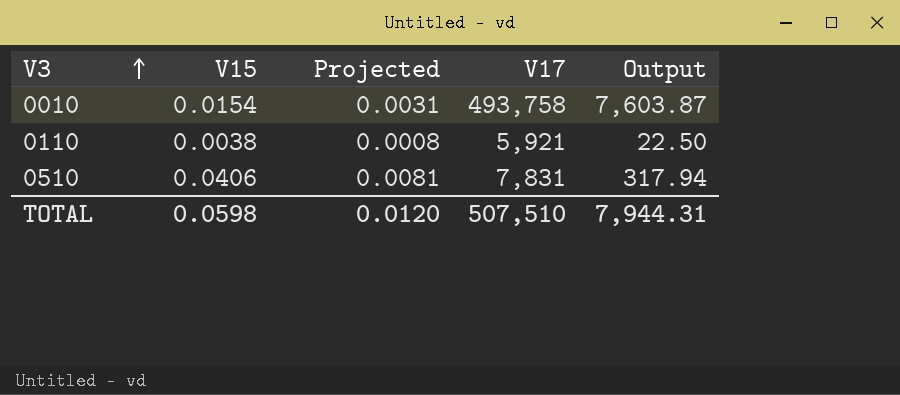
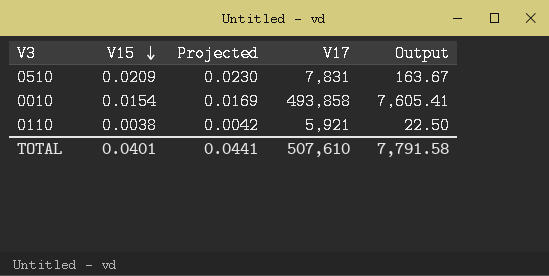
row order: V3 ascending -> V15 descending
column Projected | formula: [V15] * 0.2 -> [V15] * 1.1
0510 | V15: 0.0406 -> 0.0209
0510 | Output: 317.94 -> 163.67
0010 | V17: 493,758 -> 493,858
0010 | Output: 7,603.87 -> 7,605.41
TOTAL | V15: 0.0598 -> 0.0401
TOTAL | Projected: 0.0120 -> 0.0441
TOTAL | V17: 507,510 -> 507,610
TOTAL | Output: 7,944.31 -> 7,791.58

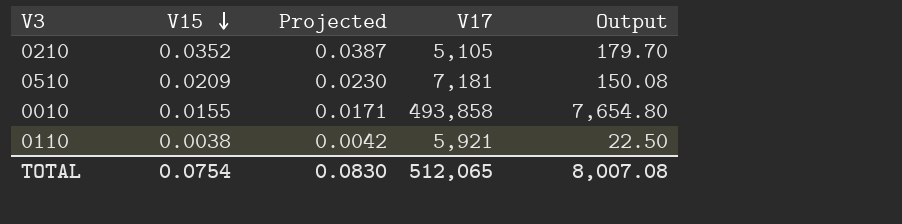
row 0210: none -> 0.0352 | 0.0387 | 5,105 | 179.70
0510 | V17: 7,831 -> 7,181
0510 | Output: 163.67 -> 150.08
0010 | V15: 0.0154 -> 0.0155
0010 | Projected: 0.0169 -> 0.0171
0010 | Output: 7,605.41 -> 7,654.80
TOTAL | V15: 0.0401 -> 0.0754
TOTAL | Projected: 0.0441 -> 0.0830
TOTAL | V17: 507,610 -> 512,065
TOTAL | Output: 7,791.58 -> 8,007.08

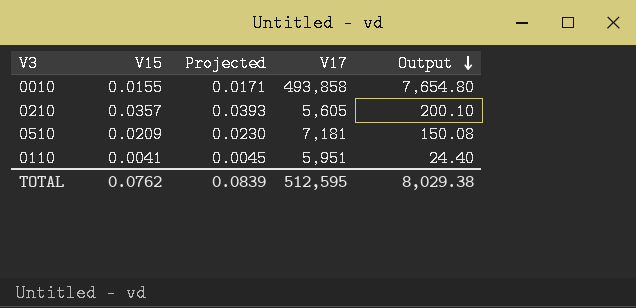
row order: V15 descending -> Output descending
0210 | V15: 0.0352 -> 0.0357
0210 | Projected: 0.0387 -> 0.0393
0210 | V17: 5,105 -> 5,605
0210 | Output: 179.70 -> 200.10
0110 | V15: 0.0038 -> 0.0041
0110 | Projected: 0.0042 -> 0.0045
0110 | V17: 5,921 -> 5,951
0110 | Output: 22.50 -> 24.40
TOTAL | V15: 0.0754 -> 0.0762
TOTAL | Projected: 0.0830 -> 0.0839
TOTAL | V17: 512,065 -> 512,595
TOTAL | Output: 8,007.08 -> 8,029.38

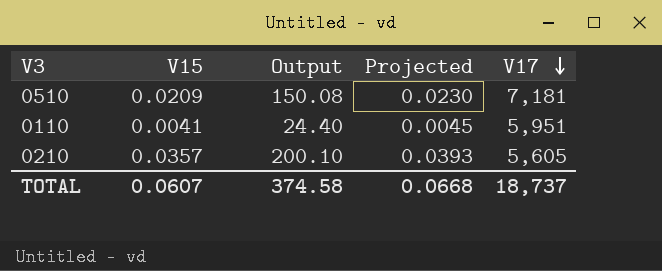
row order: Output descending -> V17 descending
column Output | position: 5 -> 3
row 0010: 0.0155 | 0.0171 | 493,858 | 7,654.80 -> none
TOTAL | V15: 0.0762 -> 0.0607
TOTAL | Output: 8,029.38 -> 374.58
TOTAL | Projected: 0.0839 -> 0.0668
TOTAL | V17: 512,595 -> 18,737

